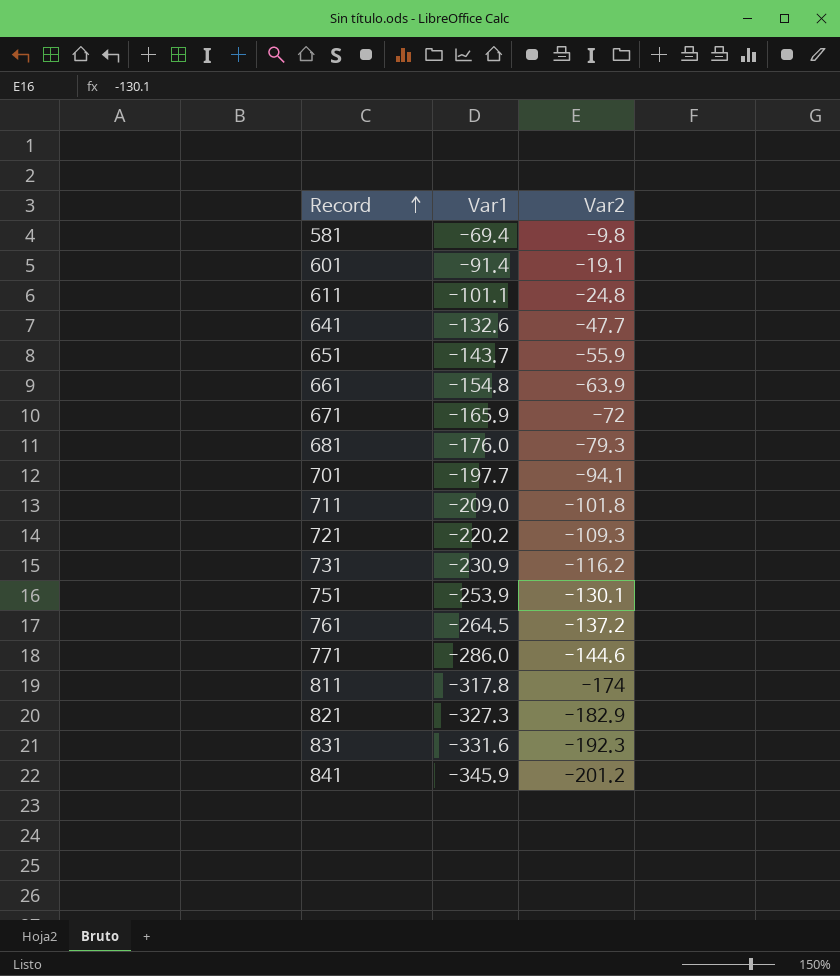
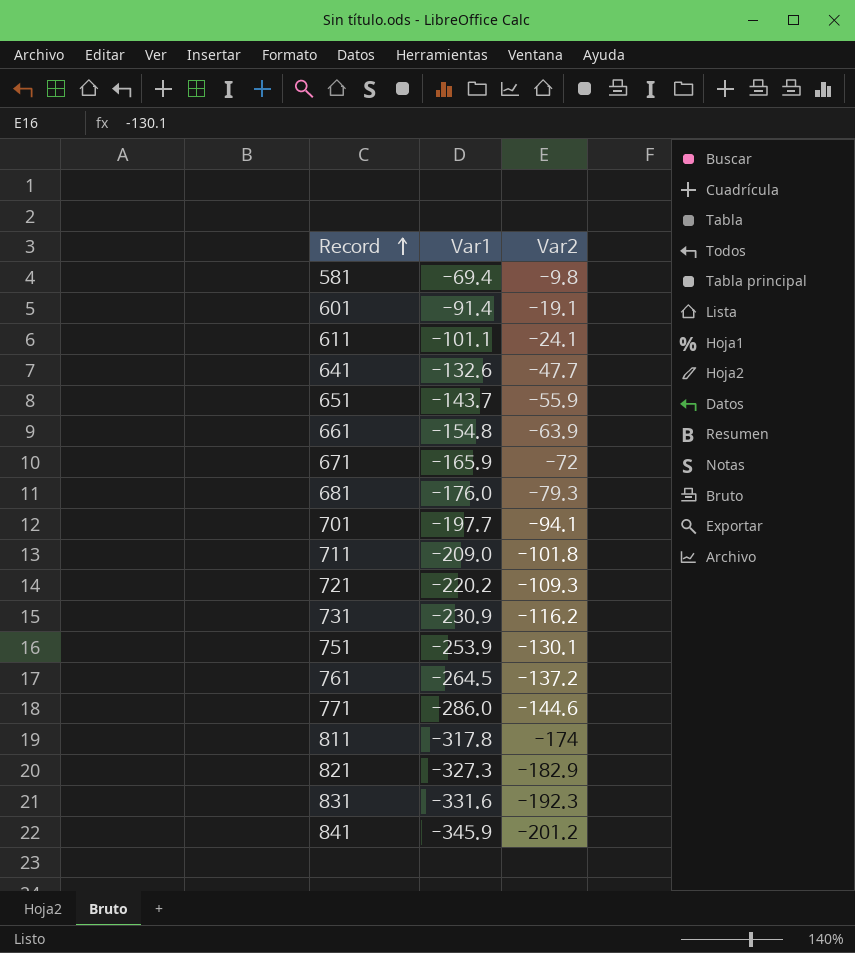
611 | Var2: -24.8 -> -24.1

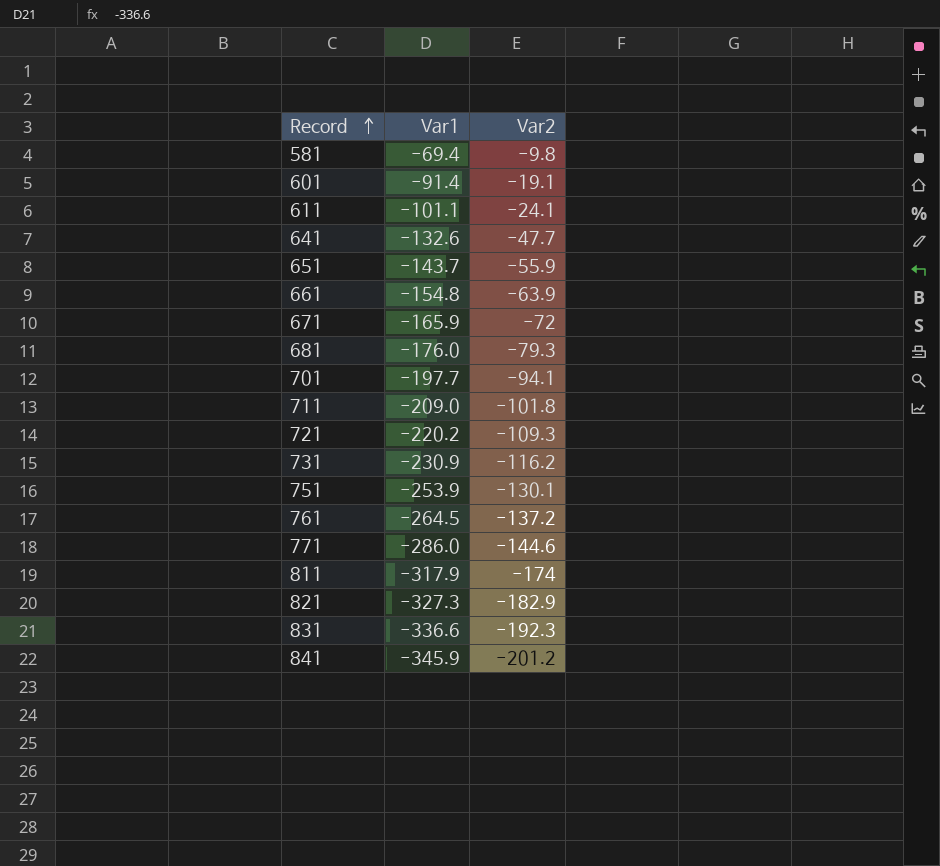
811 | Var1: -317.8 -> -317.9
831 | Var1: -331.6 -> -336.6

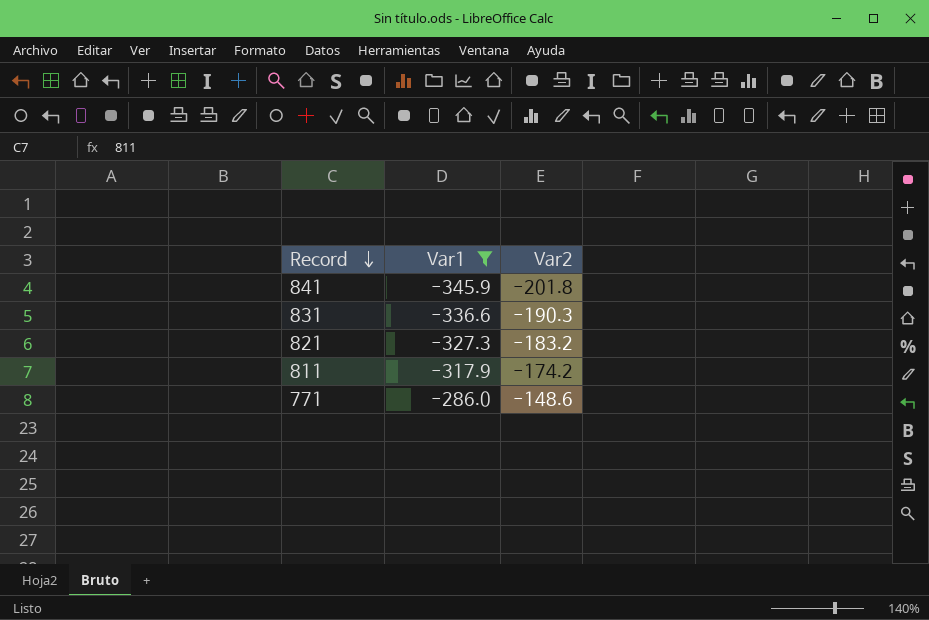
filter: none -> Var1 <= -286.0
row order: Record ascending -> Record descending
841 | Var2: -201.2 -> -201.8
831 | Var2: -192.3 -> -190.3
821 | Var2: -182.9 -> -183.2
811 | Var2: -174 -> -174.2
771 | Var2: -144.6 -> -148.6

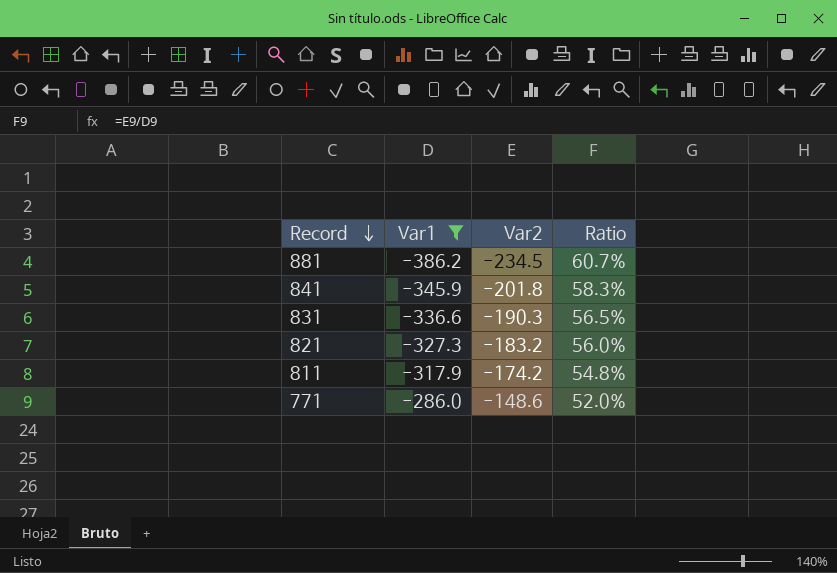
column Ratio | formula: none -> [Var2] / [Var1]
row 881: none -> -386.2 | -234.5 | 60.7%

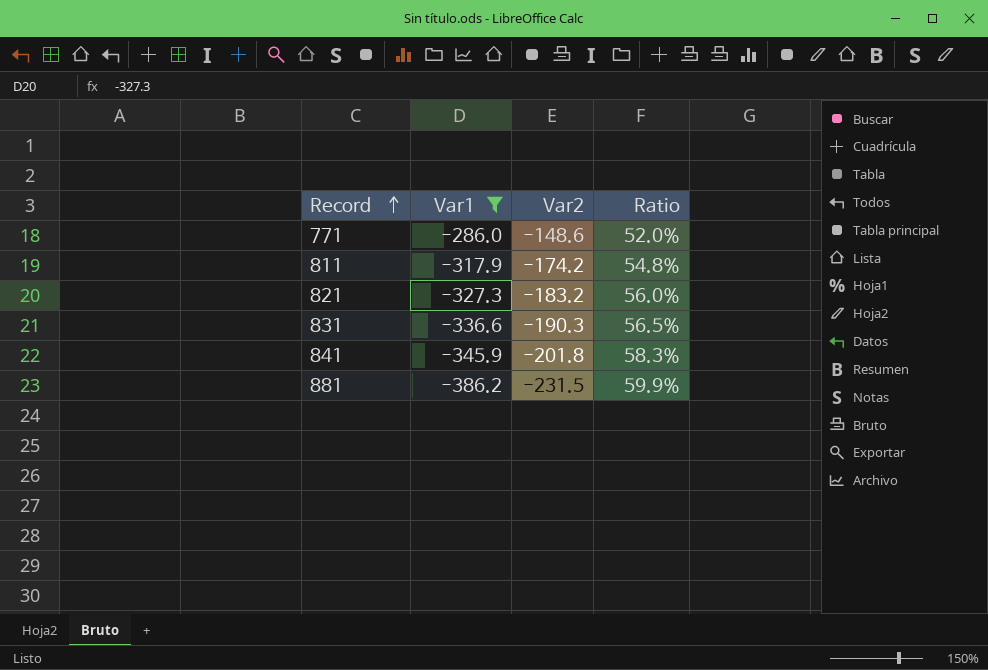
row order: Record descending -> Record ascending
881 | Var2: -234.5 -> -231.5
881 | Ratio: 60.7% -> 59.9%

